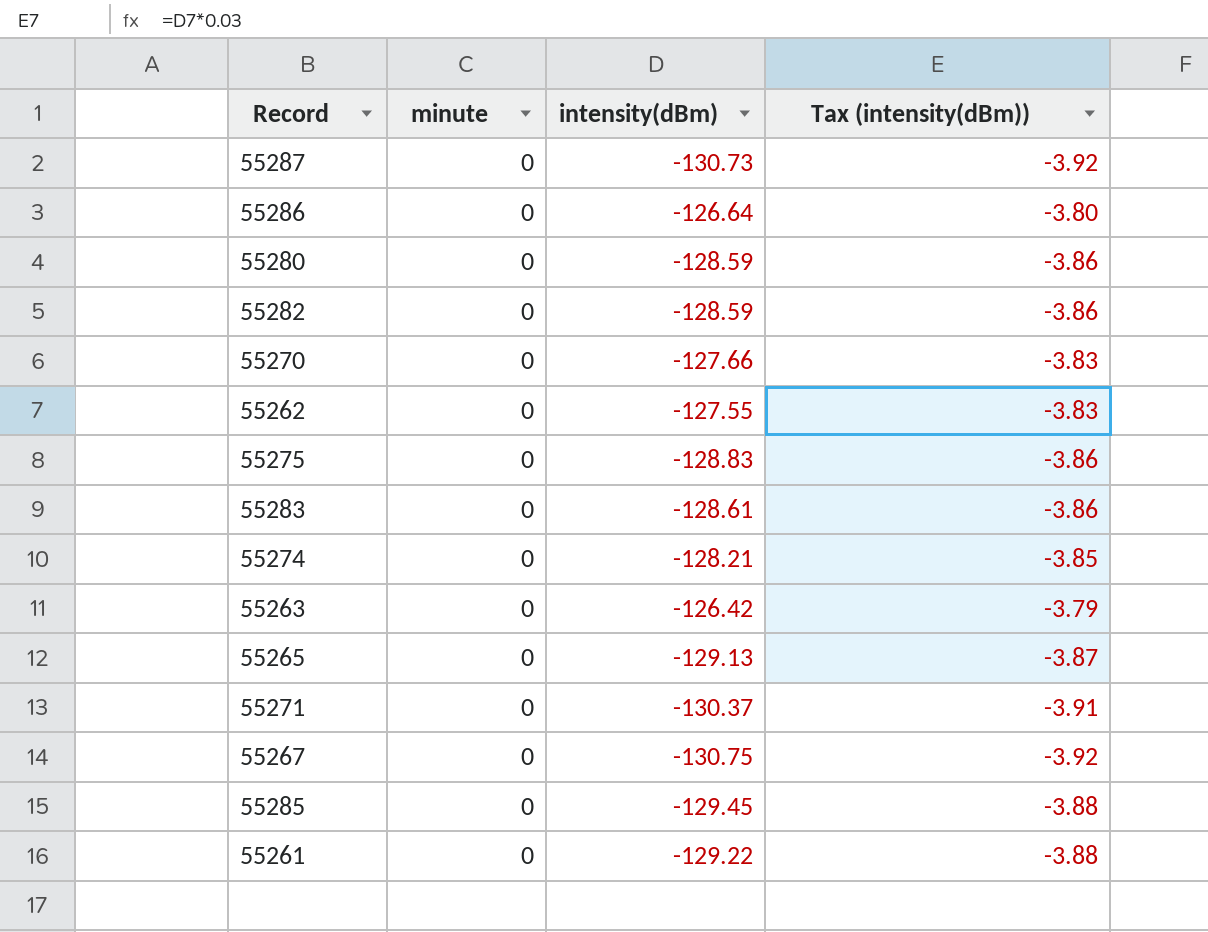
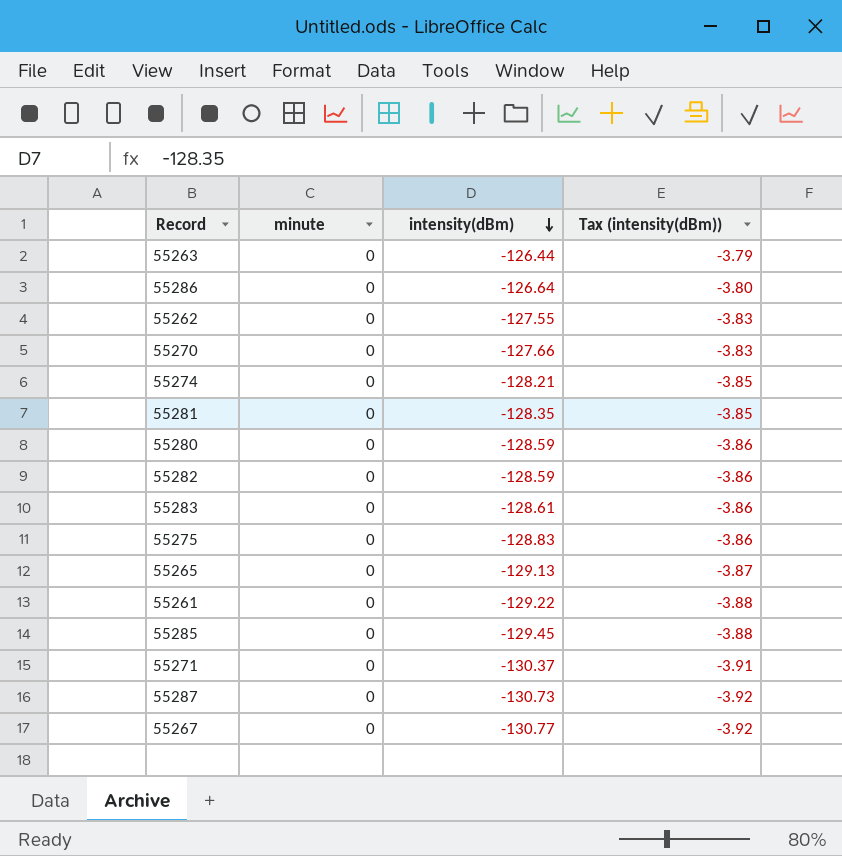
row order: none -> intensity(dBm) descending
55263 | intensity(dBm): -126.42 -> -126.44
row 55281: none -> 0 | -128.35 | -3.85
55267 | intensity(dBm): -130.75 -> -130.77

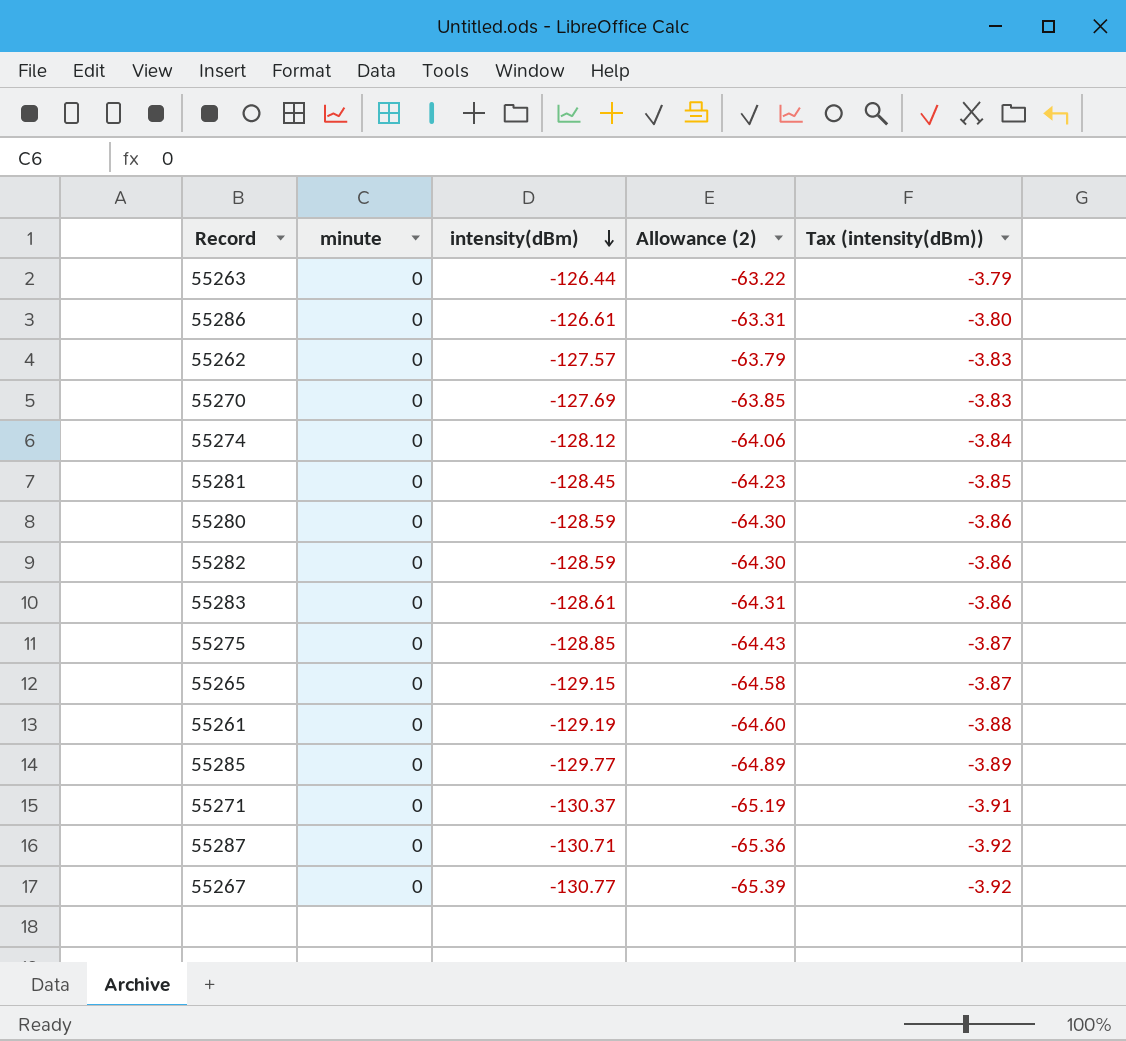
column Allowance (2) | formula: none -> [intensity(dBm)] * 0.5
55286 | intensity(dBm): -126.64 -> -126.61
55262 | intensity(dBm): -127.55 -> -127.57
55270 | intensity(dBm): -127.66 -> -127.69
55274 | intensity(dBm): -128.21 -> -128.12
55274 | Tax (intensity(dBm)): -3.85 -> -3.84
55281 | intensity(dBm): -128.35 -> -128.45
55275 | intensity(dBm): -128.83 -> -128.85
55275 | Tax (intensity(dBm)): -3.86 -> -3.87
55265 | intensity(dBm): -129.13 -> -129.15
55261 | intensity(dBm): -129.22 -> -129.19
55285 | intensity(dBm): -129.45 -> -129.77
55285 | Tax (intensity(dBm)): -3.88 -> -3.89
55287 | intensity(dBm): -130.73 -> -130.71

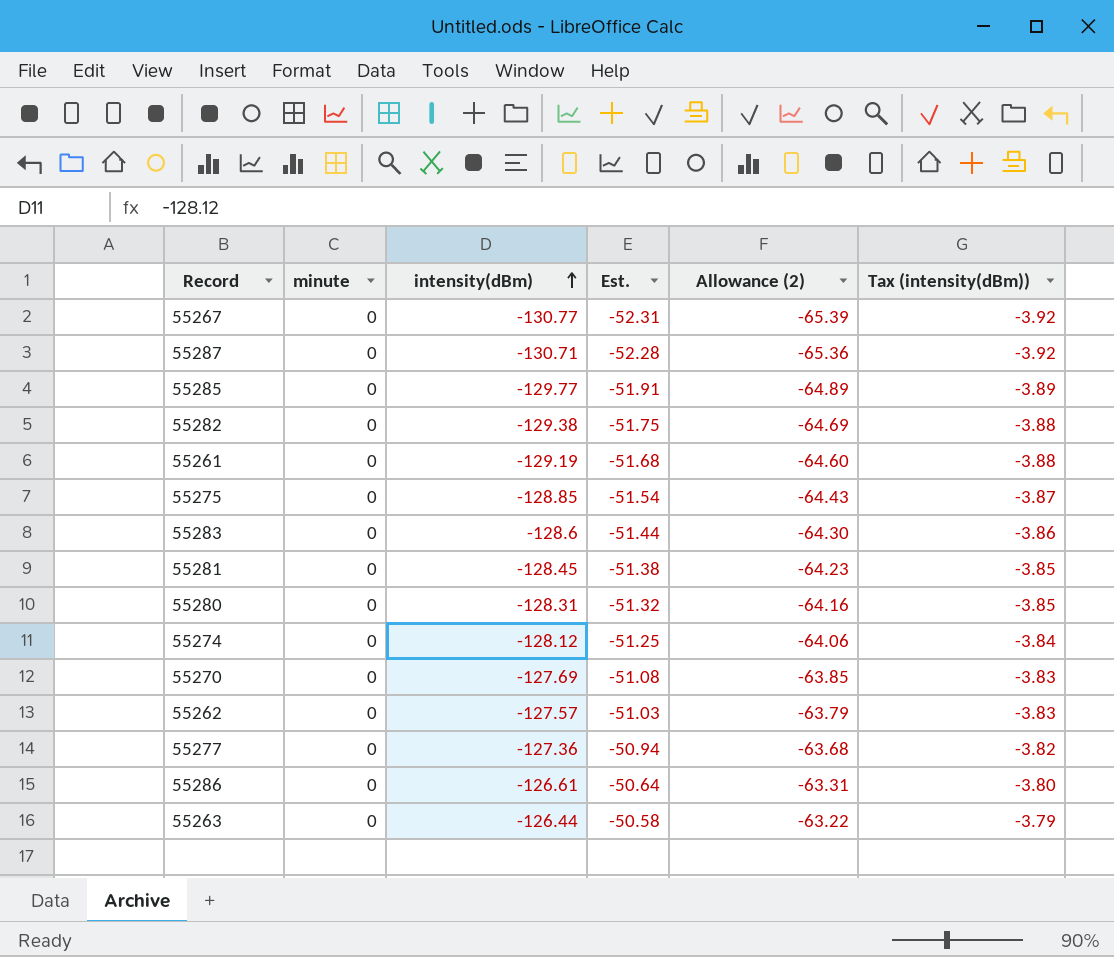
row order: intensity(dBm) descending -> intensity(dBm) ascending
column Est. | formula: none -> [intensity(dBm)] * 0.4
row 55265: 0 | -129.15 | -64.58 | -3.87 -> none
row 55271: 0 | -130.37 | -65.19 | -3.91 -> none
55282 | intensity(dBm): -128.59 -> -129.38
55282 | Allowance (2): -64.30 -> -64.69
55282 | Tax (intensity(dBm)): -3.86 -> -3.88
55283 | intensity(dBm): -128.61 -> -128.6
55283 | Allowance (2): -64.31 -> -64.30
55280 | intensity(dBm): -128.59 -> -128.31
55280 | Allowance (2): -64.30 -> -64.16
55280 | Tax (intensity(dBm)): -3.86 -> -3.85
row 55277: none -> 0 | -127.36 | -50.94 | -63.68 | -3.82

